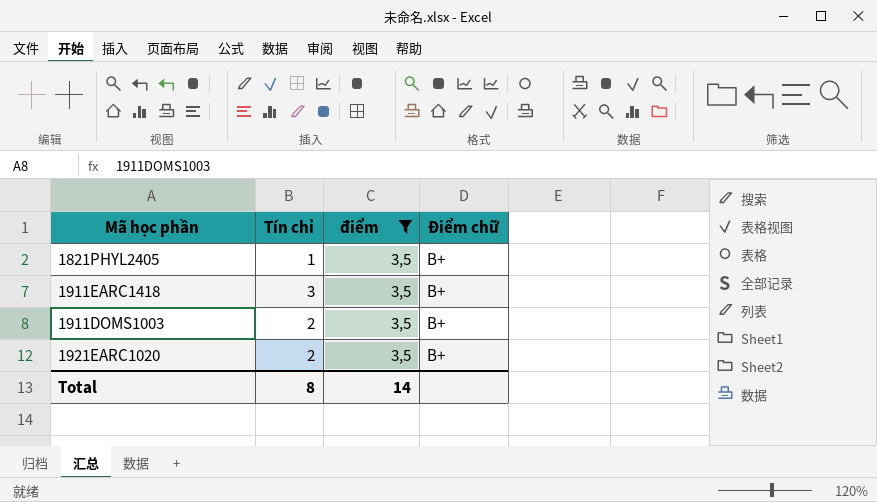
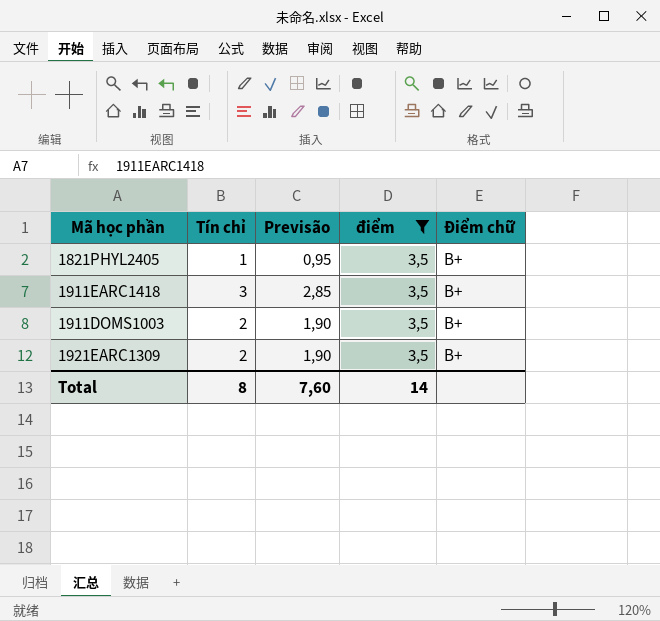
column Previsão | formula: none -> [Tín chỉ] * 0,95
row 1921EARC1020: 2 | 3,5 | B+ -> none
row 1921EARC1309: none -> 2 | 1,90 | 3,5 | B+

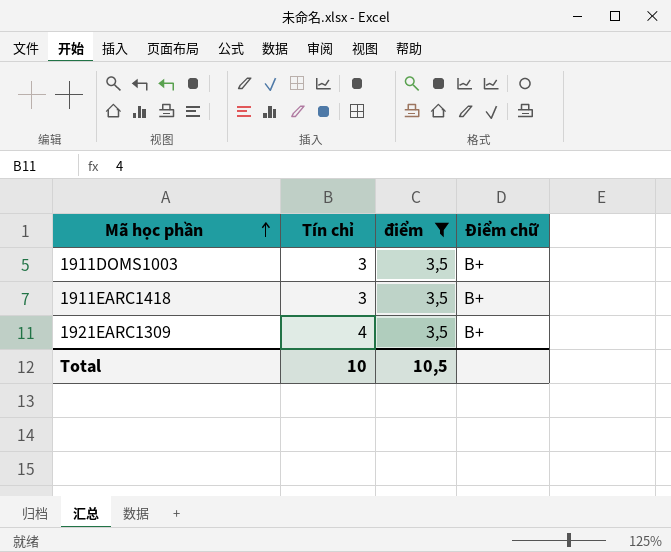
row order: none -> Mã học phần ascending
column Previsão | formula: [Tín chỉ] * 0,95 -> none
row 1821PHYL2405: 1 | 0,95 | 3,5 | B+ -> none
1911DOMS1003 | Tín chỉ: 2 -> 3
1921EARC1309 | Tín chỉ: 2 -> 4
Total | Tín chỉ: 8 -> 10
Total | điểm: 14 -> 10,5

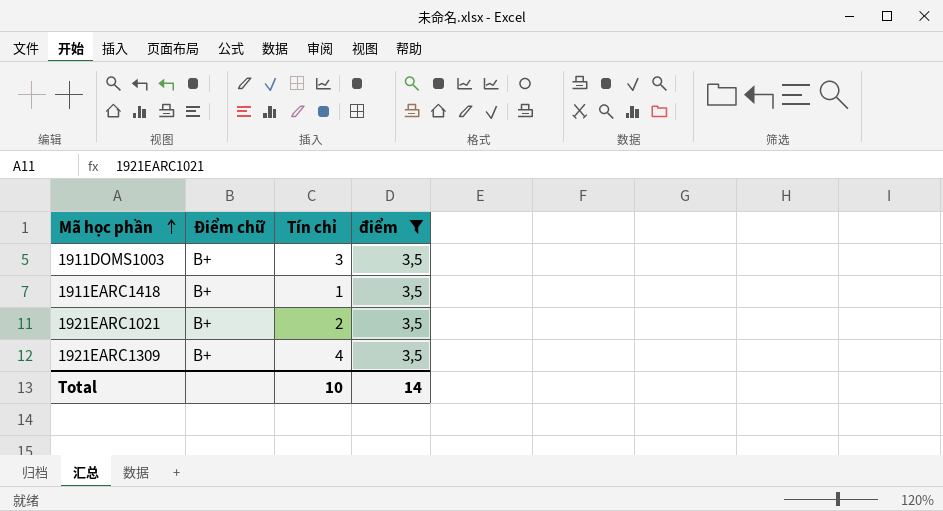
column Điểm chữ | position: 4 -> 2
1911EARC1418 | Tín chỉ: 3 -> 1
row 1921EARC1021: none -> B+ | 2 | 3,5
Total | điểm: 10,5 -> 14

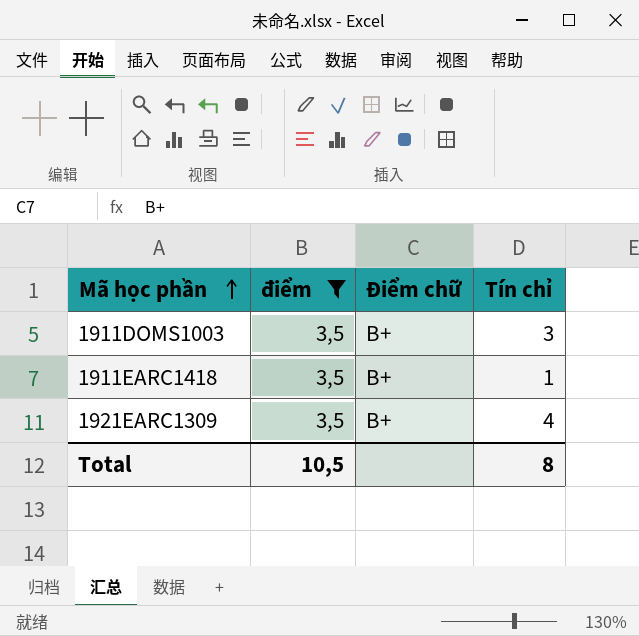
column điểm | position: 4 -> 2
row 1921EARC1021: B+ | 2 | 3,5 -> none
Total | điểm: 14 -> 10,5
Total | Tín chỉ: 10 -> 8

